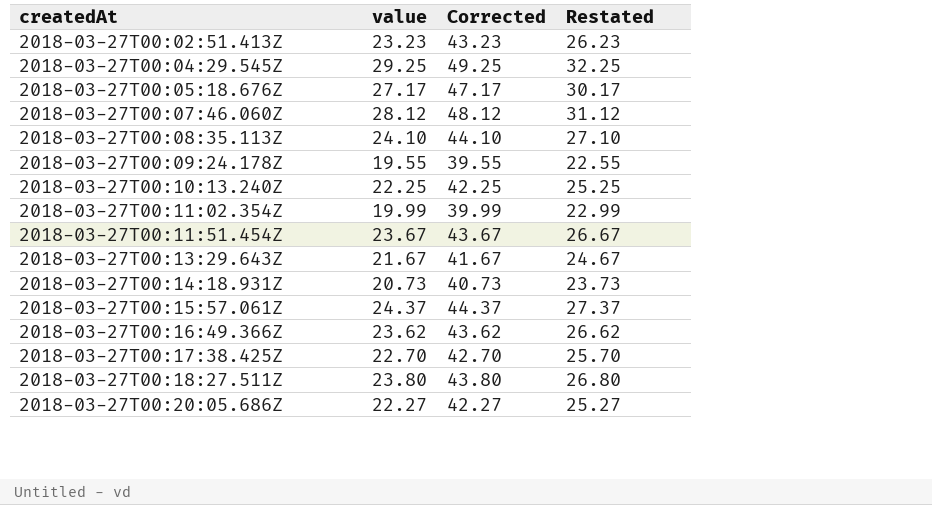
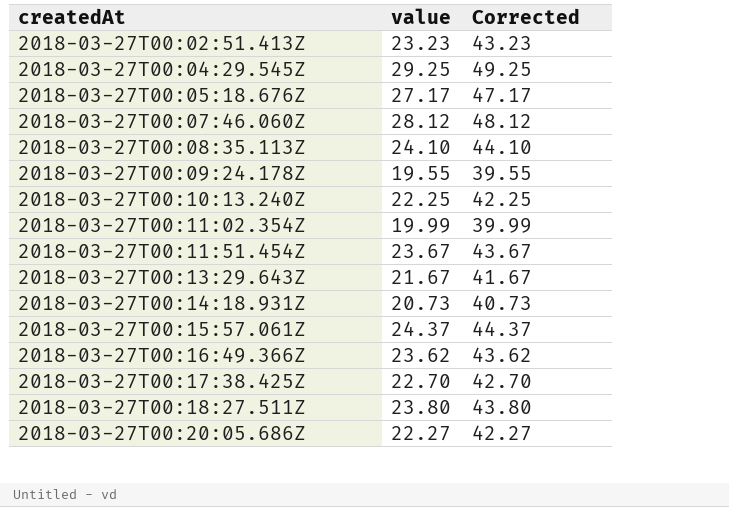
column Restated | formula: [value] + 3 -> none

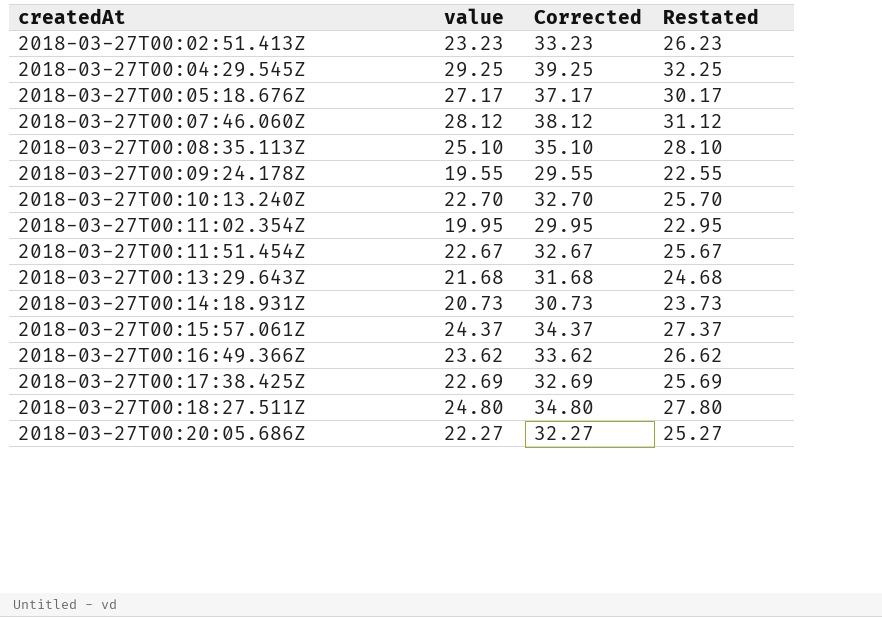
column Corrected | formula: [value] + 20 -> [value] + 10
column Restated | formula: none -> [value] + 3
2018-03-27T00:08:35.113Z | value: 24.10 -> 25.10
2018-03-27T00:10:13.240Z | value: 22.25 -> 22.70
2018-03-27T00:11:02.354Z | value: 19.99 -> 19.95
2018-03-27T00:11:51.454Z | value: 23.67 -> 22.67
2018-03-27T00:13:29.643Z | value: 21.67 -> 21.68
2018-03-27T00:17:38.425Z | value: 22.70 -> 22.69
2018-03-27T00:18:27.511Z | value: 23.80 -> 24.80

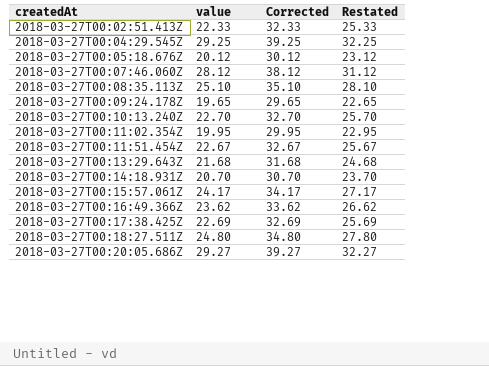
2018-03-27T00:02:51.413Z | value: 23.23 -> 22.33
2018-03-27T00:02:51.413Z | Corrected: 33.23 -> 32.33
2018-03-27T00:02:51.413Z | Restated: 26.23 -> 25.33
2018-03-27T00:05:18.676Z | value: 27.17 -> 20.12
2018-03-27T00:05:18.676Z | Corrected: 37.17 -> 30.12
2018-03-27T00:05:18.676Z | Restated: 30.17 -> 23.12
2018-03-27T00:09:24.178Z | value: 19.55 -> 19.65
2018-03-27T00:09:24.178Z | Corrected: 29.55 -> 29.65
2018-03-27T00:09:24.178Z | Restated: 22.55 -> 22.65
2018-03-27T00:14:18.931Z | value: 20.73 -> 20.70
2018-03-27T00:14:18.931Z | Corrected: 30.73 -> 30.70
2018-03-27T00:14:18.931Z | Restated: 23.73 -> 23.70
2018-03-27T00:15:57.061Z | value: 24.37 -> 24.17
2018-03-27T00:15:57.061Z | Corrected: 34.37 -> 34.17
2018-03-27T00:15:57.061Z | Restated: 27.37 -> 27.17
2018-03-27T00:20:05.686Z | value: 22.27 -> 29.27
2018-03-27T00:20:05.686Z | Corrected: 32.27 -> 39.27
2018-03-27T00:20:05.686Z | Restated: 25.27 -> 32.27

